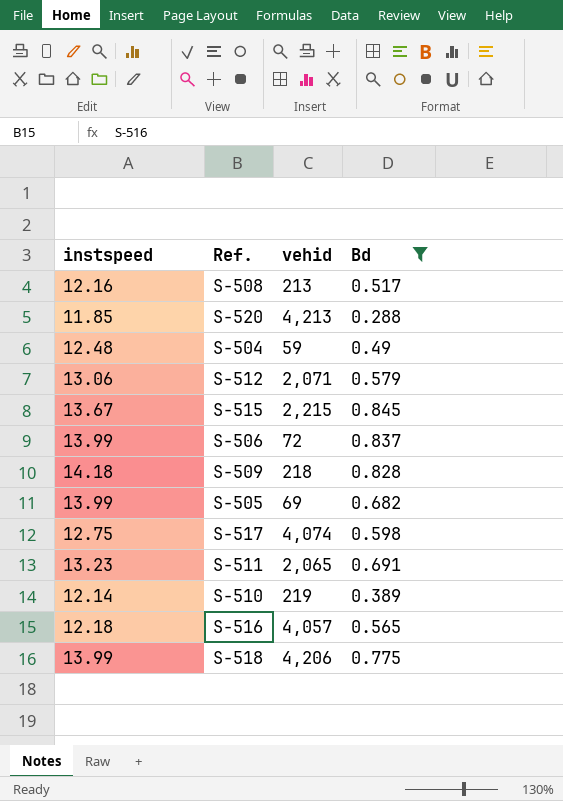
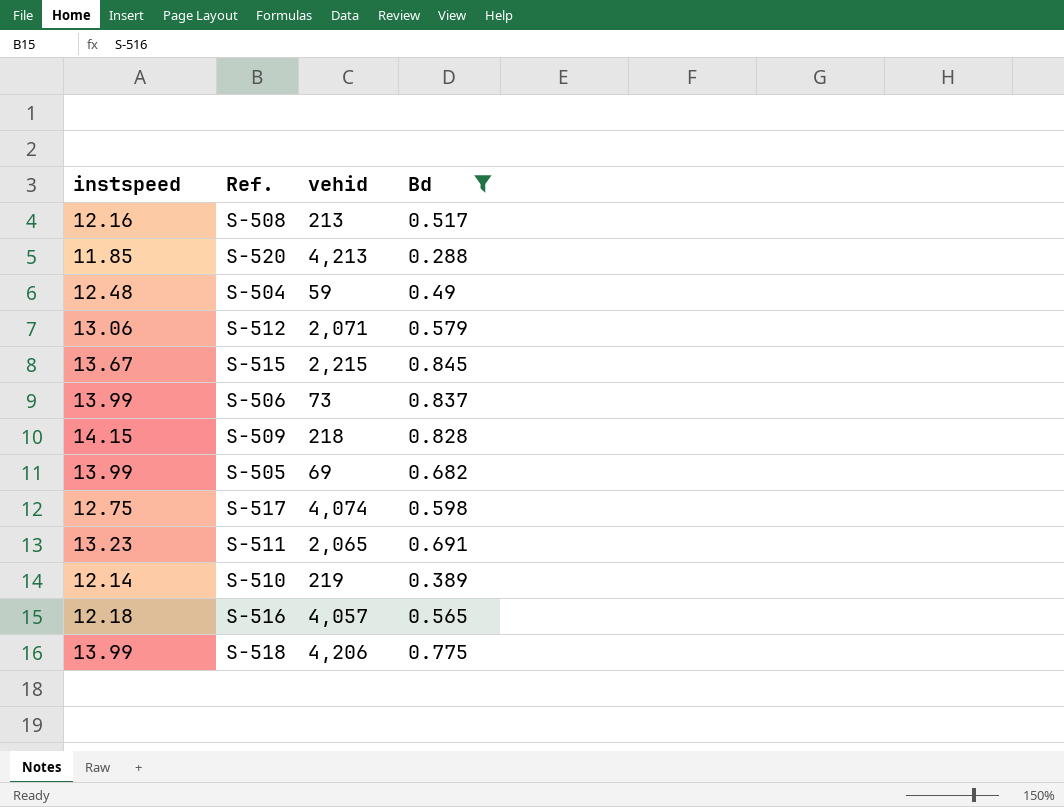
S-506 | vehid: 72 -> 73
S-509 | instspeed: 14.18 -> 14.15

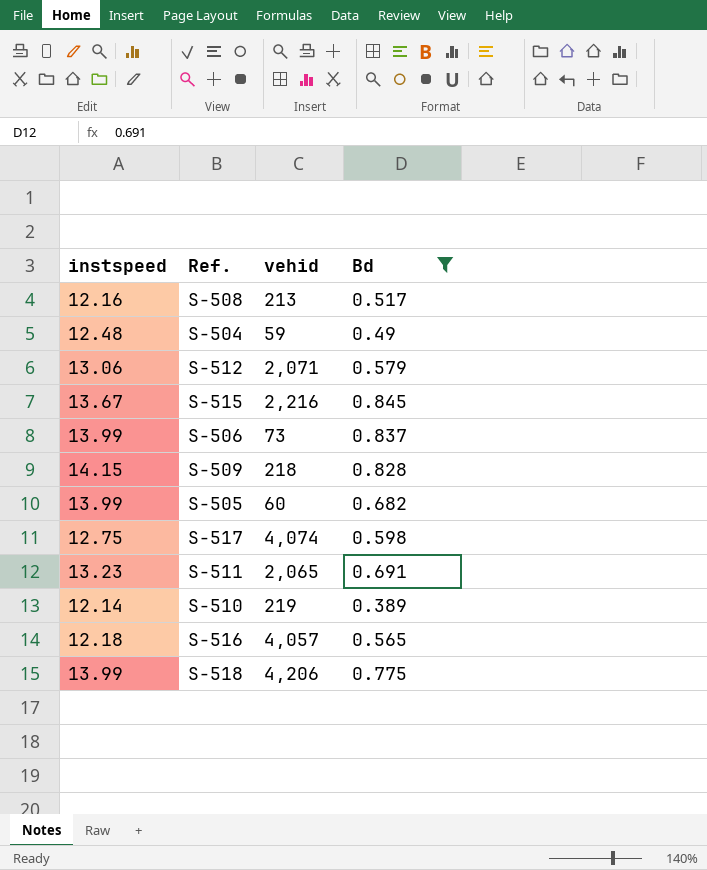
row S-520: 11.85 | 4,213 | 0.288 -> none
S-515 | vehid: 2,215 -> 2,216
S-505 | vehid: 69 -> 60

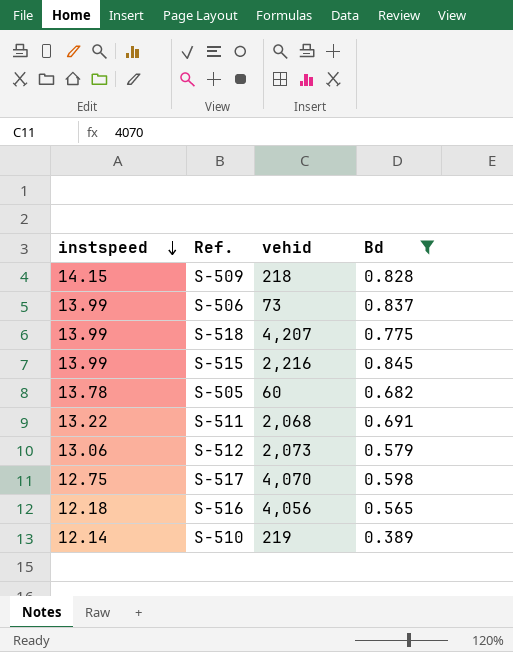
row order: none -> instspeed descending
row S-508: 12.16 | 213 | 0.517 -> none
row S-504: 12.48 | 59 | 0.49 -> none
S-518 | vehid: 4,206 -> 4,207
S-515 | instspeed: 13.67 -> 13.99
S-505 | instspeed: 13.99 -> 13.78
S-511 | instspeed: 13.23 -> 13.22
S-511 | vehid: 2,065 -> 2,068
S-512 | vehid: 2,071 -> 2,073
S-517 | vehid: 4,074 -> 4,070
S-516 | vehid: 4,057 -> 4,056

